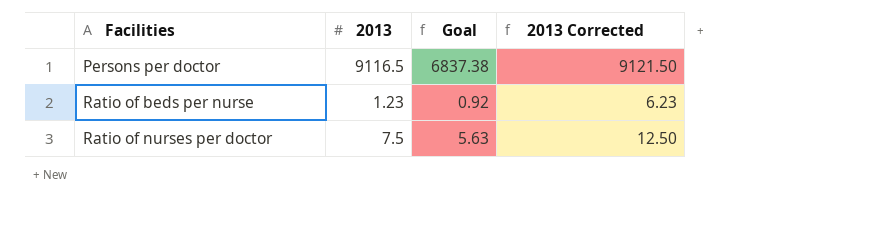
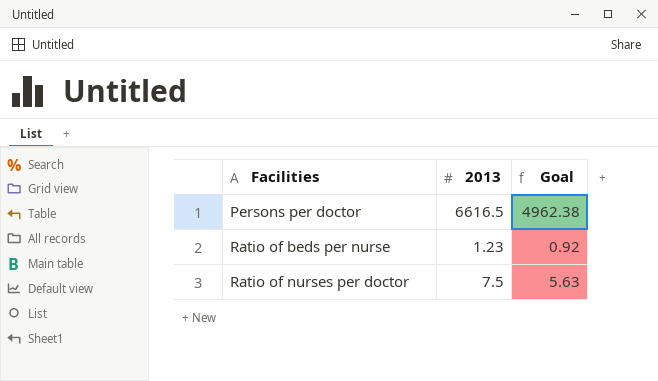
column 2013 Corrected | formula: [2013] + 5 -> none
Persons per doctor | 2013: 9116.5 -> 6616.5
Persons per doctor | Goal: 6837.38 -> 4962.38

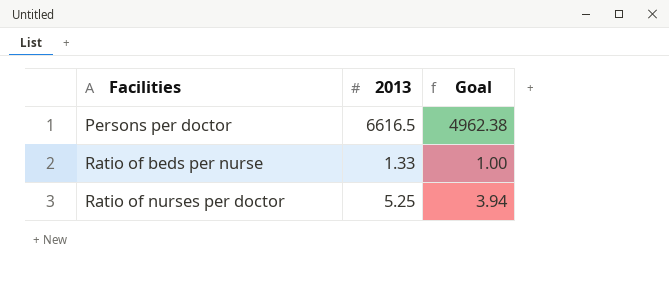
Ratio of beds per nurse | 2013: 1.23 -> 1.33
Ratio of beds per nurse | Goal: 0.92 -> 1.00
Ratio of nurses per doctor | 2013: 7.5 -> 5.25
Ratio of nurses per doctor | Goal: 5.63 -> 3.94

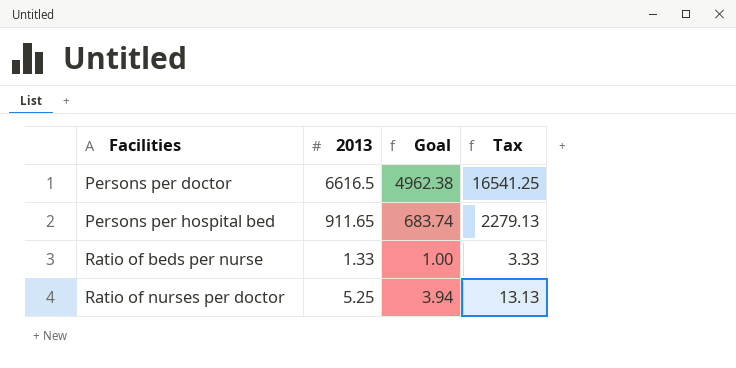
column Tax | formula: none -> [2013] * 2.5
row Persons per hospital bed: none -> 911.65 | 683.74 | 2279.13

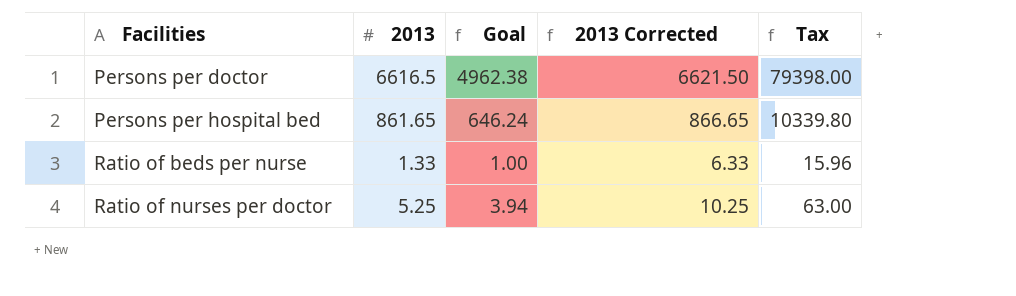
column 2013 Corrected | formula: none -> [2013] + 5
column Tax | formula: [2013] * 2.5 -> [2013] * 12
Persons per hospital bed | 2013: 911.65 -> 861.65
Persons per hospital bed | Goal: 683.74 -> 646.24

